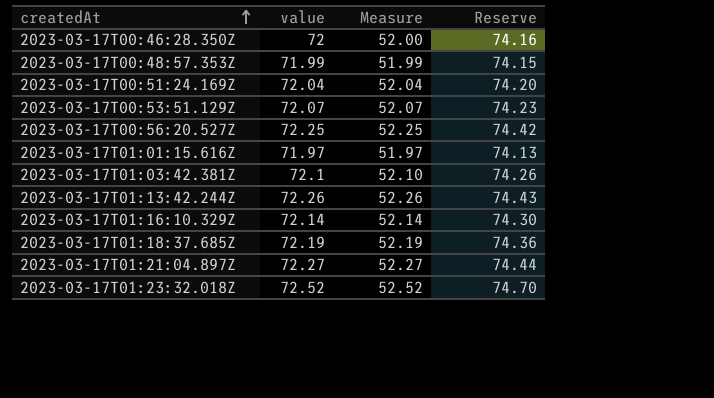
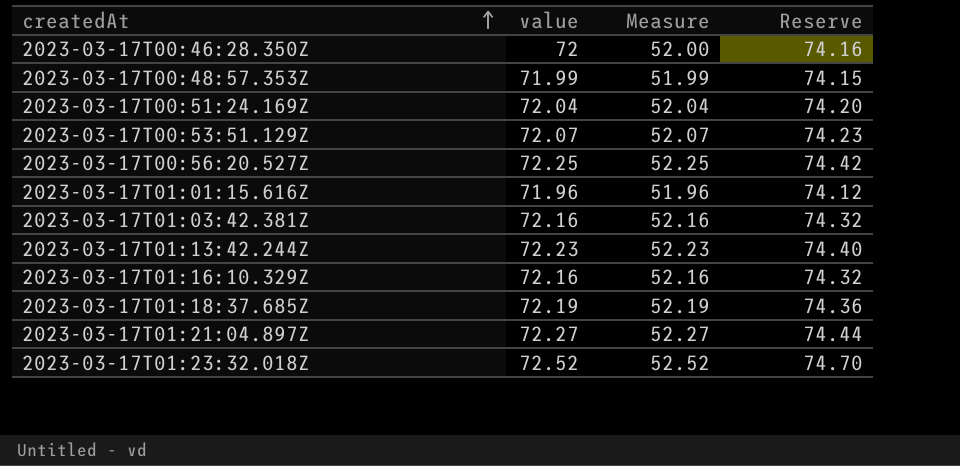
2023-03-17T01:01:15.616Z | value: 71.97 -> 71.96
2023-03-17T01:01:15.616Z | Measure: 51.97 -> 51.96
2023-03-17T01:01:15.616Z | Reserve: 74.13 -> 74.12
2023-03-17T01:03:42.381Z | value: 72.1 -> 72.16
2023-03-17T01:03:42.381Z | Measure: 52.10 -> 52.16
2023-03-17T01:03:42.381Z | Reserve: 74.26 -> 74.32
2023-03-17T01:13:42.244Z | value: 72.26 -> 72.23
2023-03-17T01:13:42.244Z | Measure: 52.26 -> 52.23
2023-03-17T01:13:42.244Z | Reserve: 74.43 -> 74.40
2023-03-17T01:16:10.329Z | value: 72.14 -> 72.16
2023-03-17T01:16:10.329Z | Measure: 52.14 -> 52.16
2023-03-17T01:16:10.329Z | Reserve: 74.30 -> 74.32

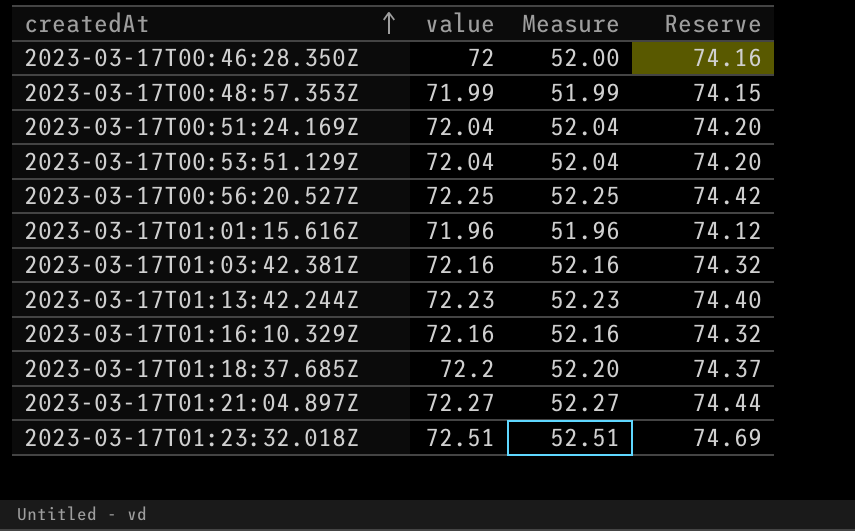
2023-03-17T00:53:51.129Z | value: 72.07 -> 72.04
2023-03-17T00:53:51.129Z | Measure: 52.07 -> 52.04
2023-03-17T00:53:51.129Z | Reserve: 74.23 -> 74.20
2023-03-17T01:18:37.685Z | value: 72.19 -> 72.2
2023-03-17T01:18:37.685Z | Measure: 52.19 -> 52.20
2023-03-17T01:18:37.685Z | Reserve: 74.36 -> 74.37
2023-03-17T01:23:32.018Z | value: 72.52 -> 72.51
2023-03-17T01:23:32.018Z | Measure: 52.52 -> 52.51
2023-03-17T01:23:32.018Z | Reserve: 74.70 -> 74.69

